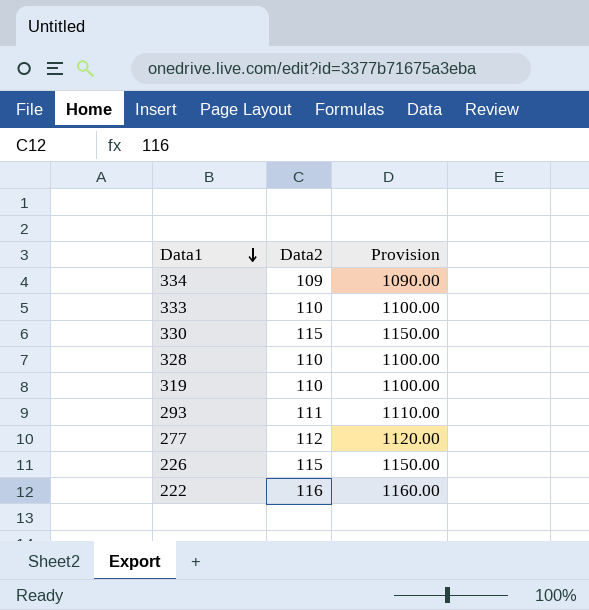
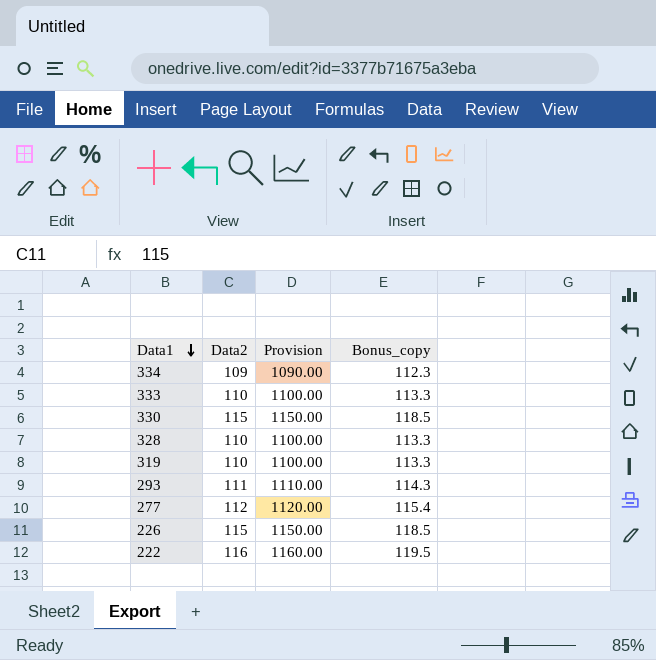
column Bonus_copy | formula: none -> [Data2] * 1.03

